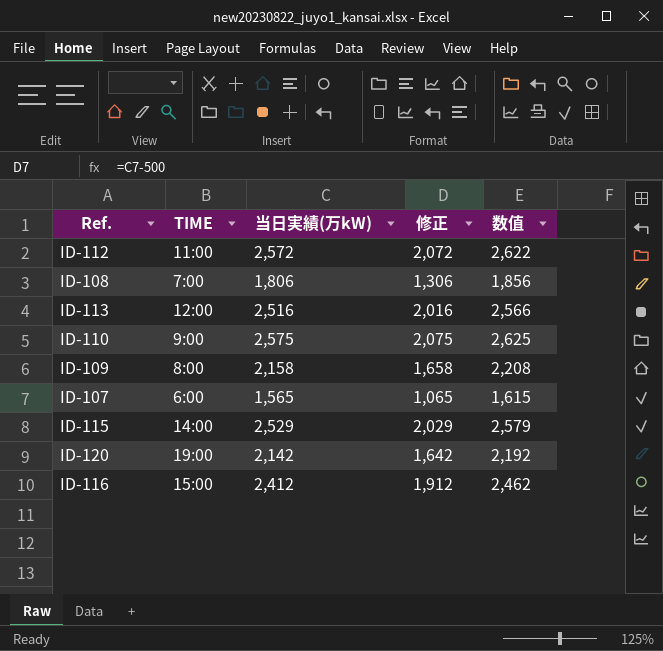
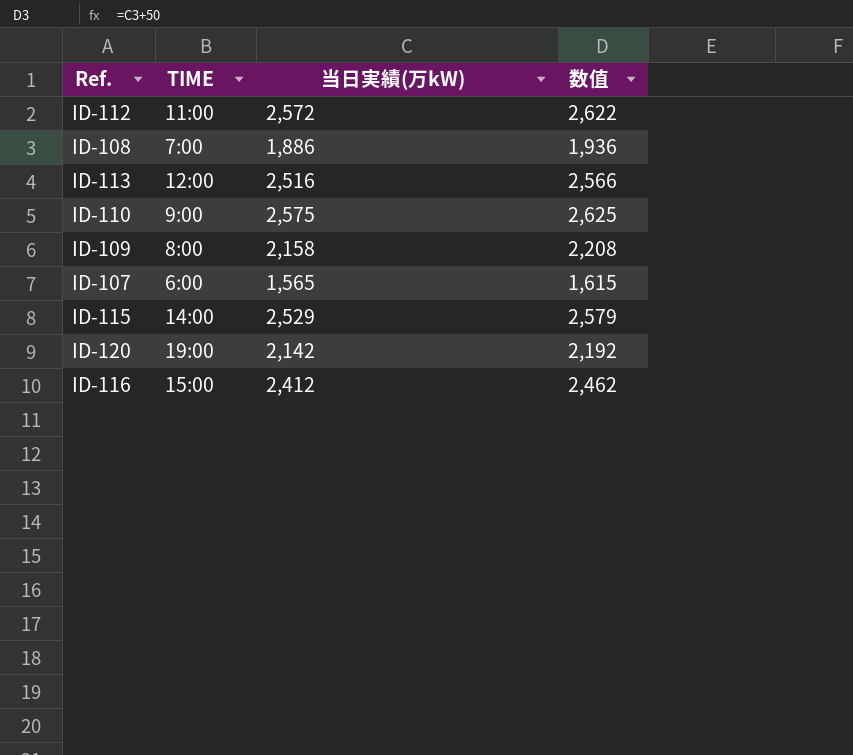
column 修正 | formula: [当日実績(万kW)] - 500 -> none
ID-108 | 当日実績(万kW): 1,806 -> 1,886
ID-108 | 数值: 1,856 -> 1,936

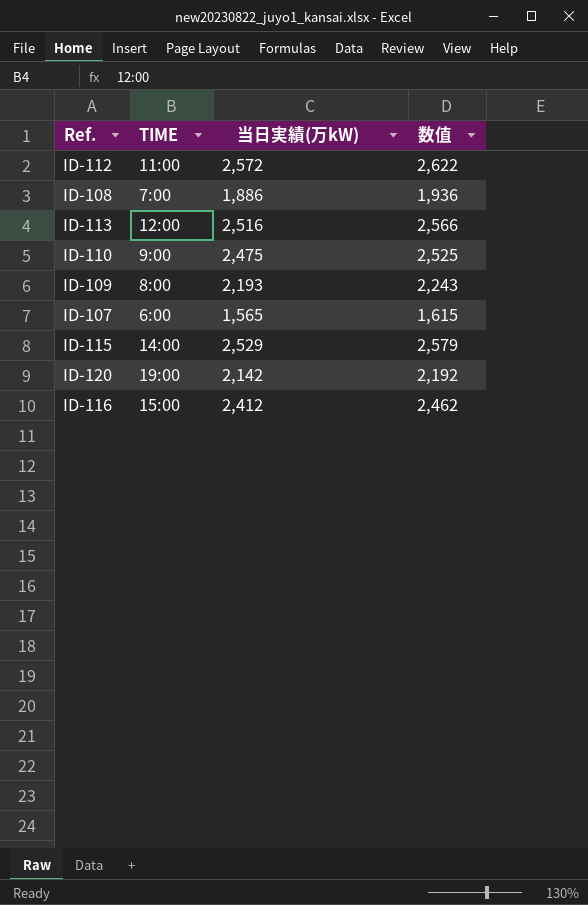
ID-110 | 当日実績(万kW): 2,575 -> 2,475
ID-110 | 数值: 2,625 -> 2,525
ID-109 | 当日実績(万kW): 2,158 -> 2,193
ID-109 | 数值: 2,208 -> 2,243

